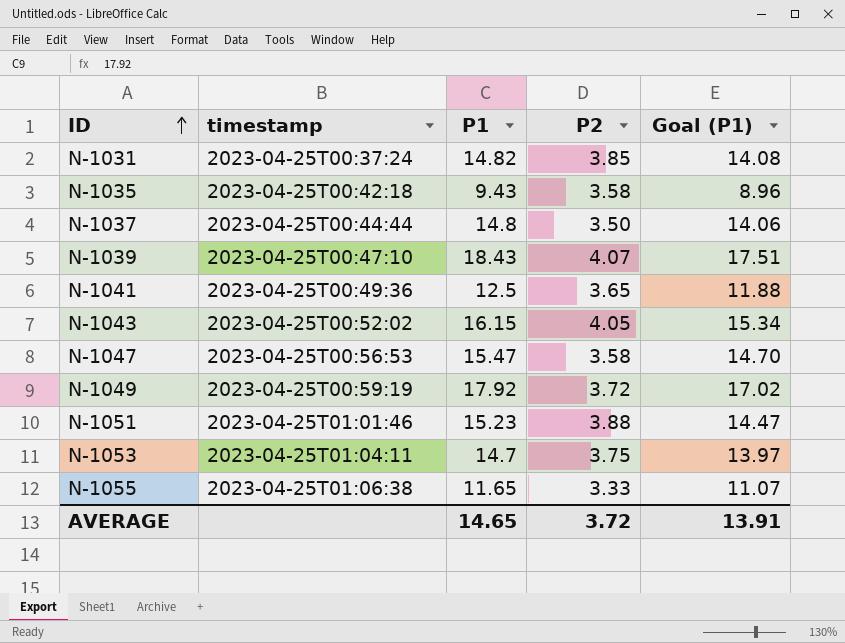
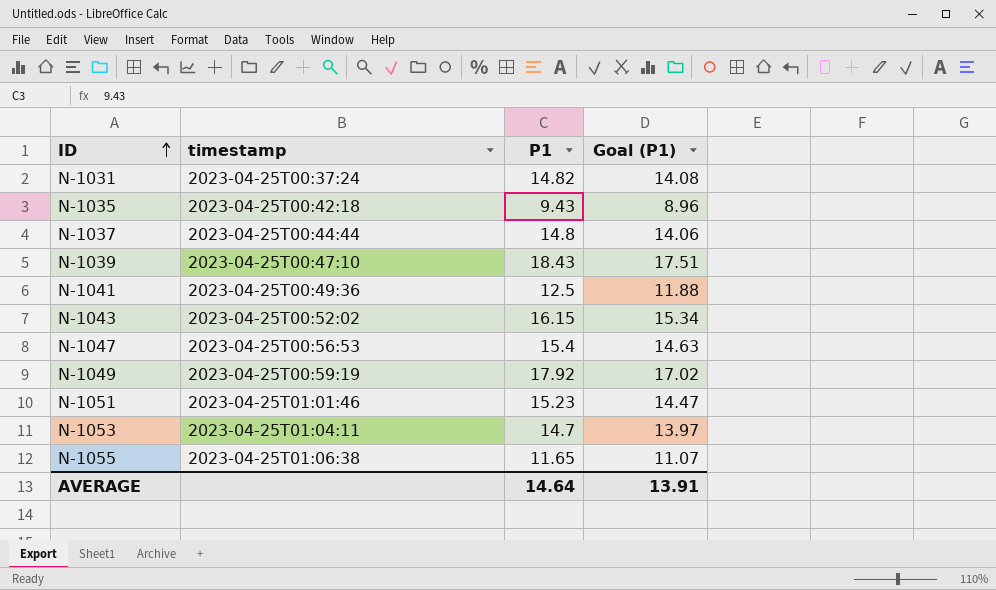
column P2 | position: 4 -> none
N-1047 | P1: 15.47 -> 15.4
N-1047 | Goal (P1): 14.70 -> 14.63
AVERAGE | P1: 14.65 -> 14.64

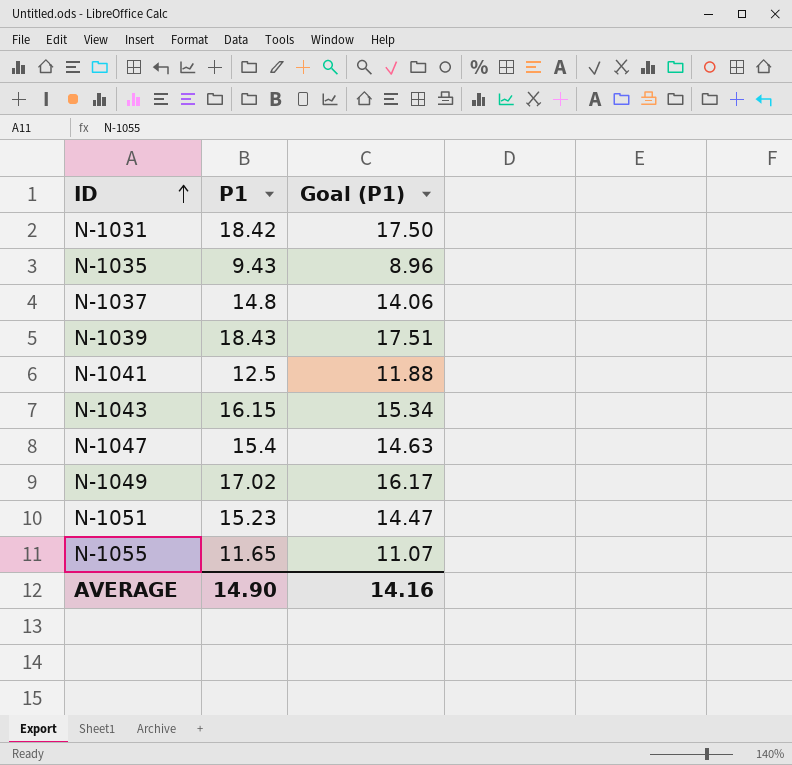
column timestamp | position: 2 -> none
row N-1053: 2023-04-25T01:04:11 | 14.7 | 13.97 -> none
N-1031 | P1: 14.82 -> 18.42
N-1031 | Goal (P1): 14.08 -> 17.50
N-1049 | P1: 17.92 -> 17.02
N-1049 | Goal (P1): 17.02 -> 16.17
AVERAGE | P1: 14.64 -> 14.90
AVERAGE | Goal (P1): 13.91 -> 14.16

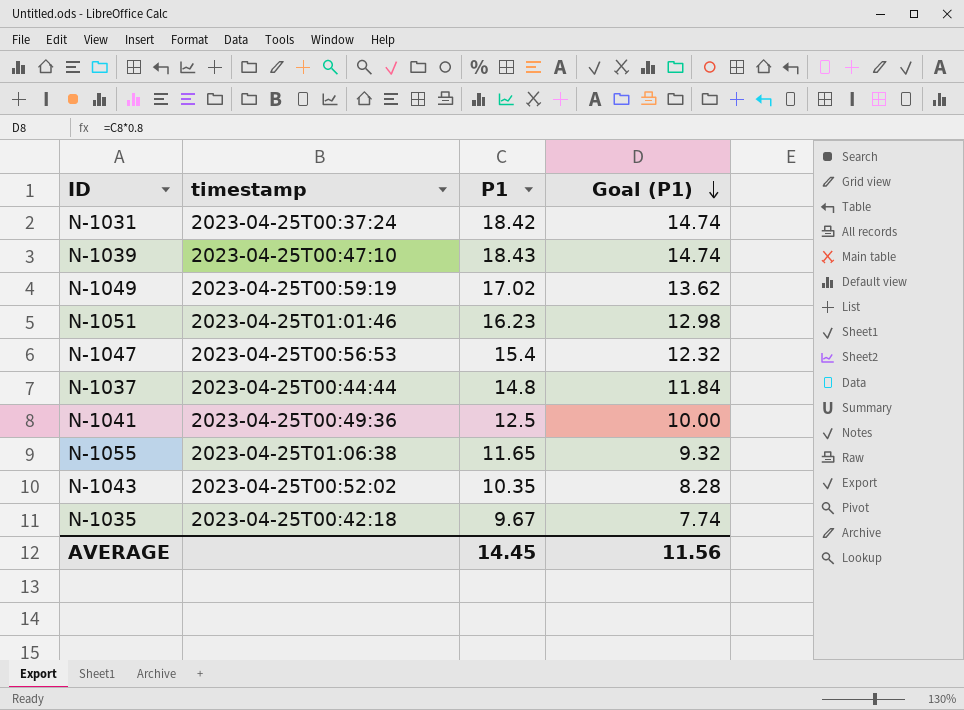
row order: ID ascending -> Goal (P1) descending
column timestamp | position: none -> 2
column Goal (P1) | formula: [P1] * 0.95 -> [P1] * 0.8
N-1051 | P1: 15.23 -> 16.23
N-1043 | P1: 16.15 -> 10.35
N-1035 | P1: 9.43 -> 9.67
AVERAGE | P1: 14.90 -> 14.45
AVERAGE | Goal (P1): 14.16 -> 11.56

